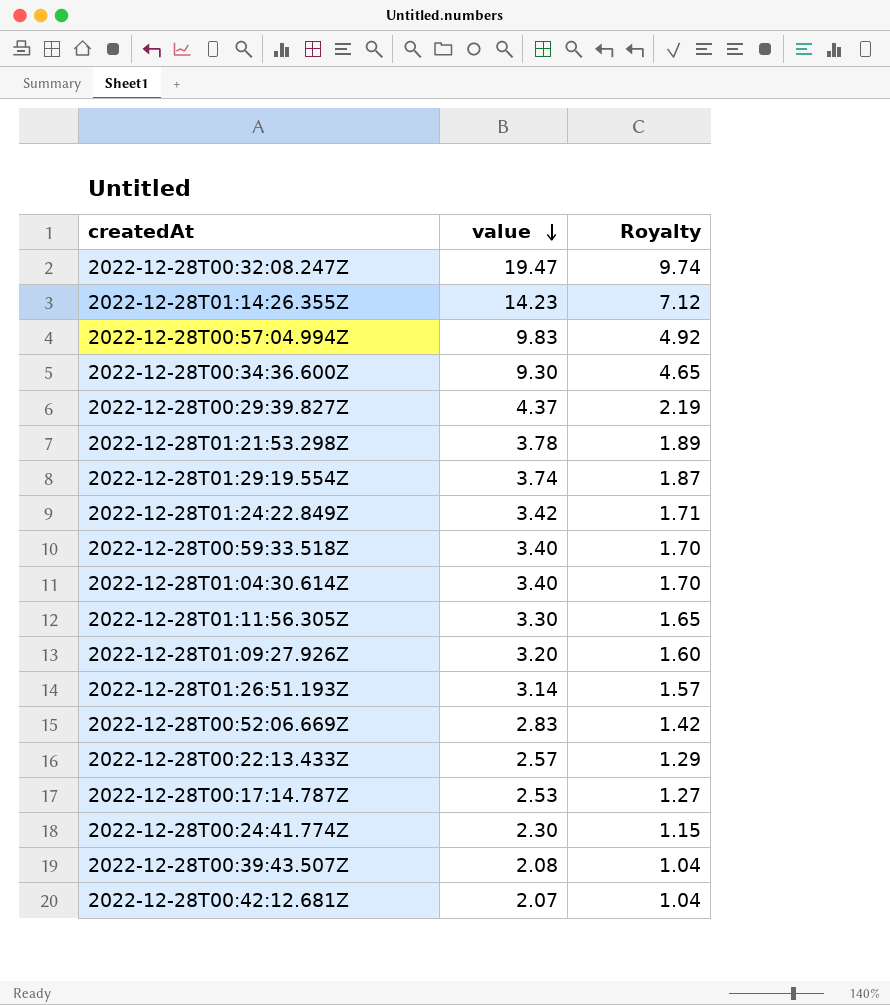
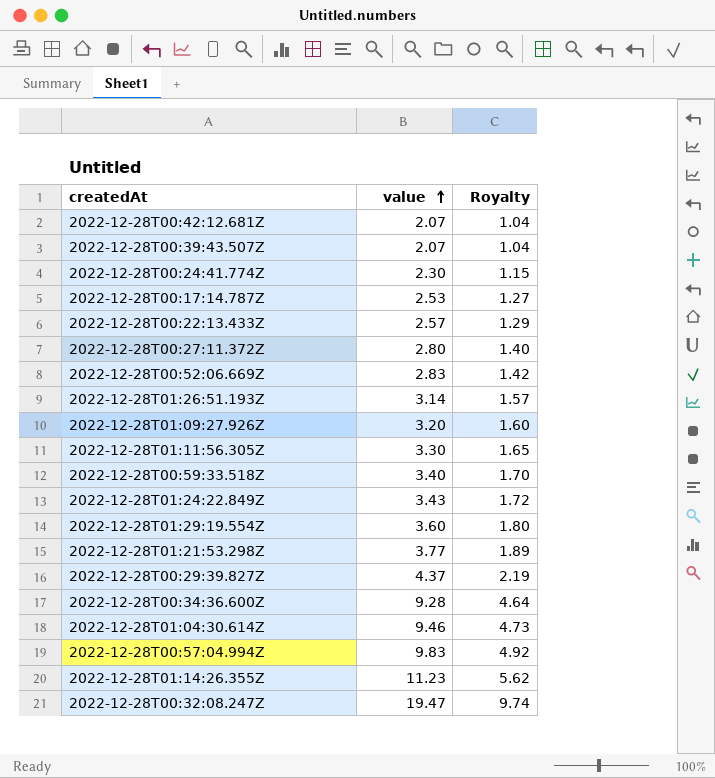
row order: value descending -> value ascending
2022-12-28T00:39:43.507Z | value: 2.08 -> 2.07
row 2022-12-28T00:27:11.372Z: none -> 2.80 | 1.40
2022-12-28T01:24:22.849Z | value: 3.42 -> 3.43
2022-12-28T01:24:22.849Z | Royalty: 1.71 -> 1.72
2022-12-28T01:29:19.554Z | value: 3.74 -> 3.60
2022-12-28T01:29:19.554Z | Royalty: 1.87 -> 1.80
2022-12-28T01:21:53.298Z | value: 3.78 -> 3.77
2022-12-28T00:34:36.600Z | value: 9.30 -> 9.28
2022-12-28T00:34:36.600Z | Royalty: 4.65 -> 4.64
2022-12-28T01:04:30.614Z | value: 3.40 -> 9.46
2022-12-28T01:04:30.614Z | Royalty: 1.70 -> 4.73
2022-12-28T01:14:26.355Z | value: 14.23 -> 11.23
2022-12-28T01:14:26.355Z | Royalty: 7.12 -> 5.62

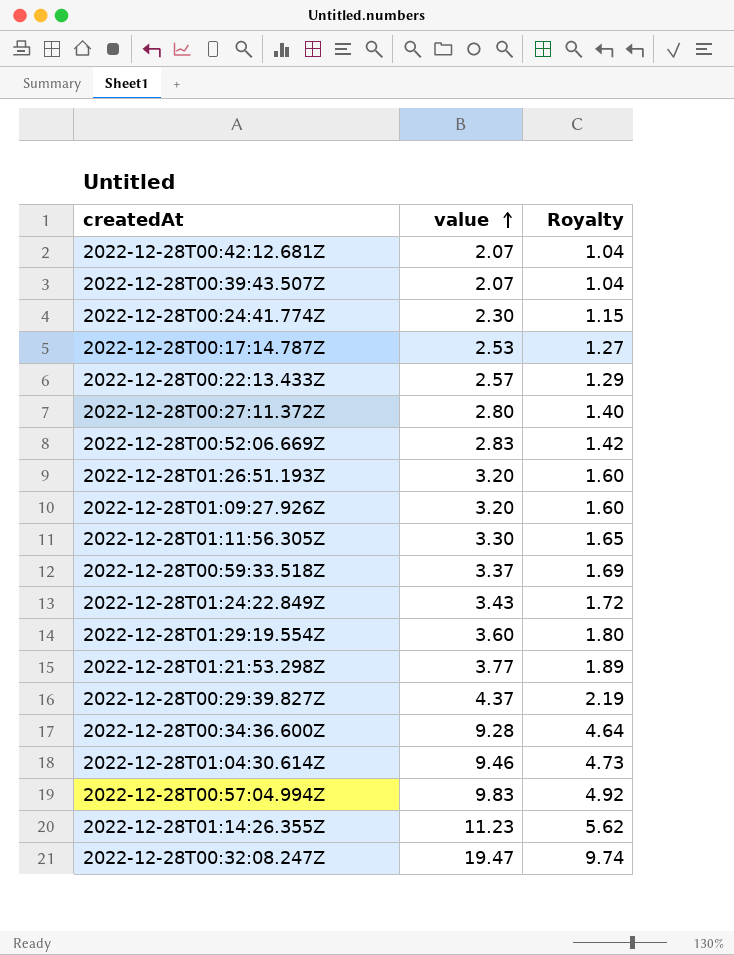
2022-12-28T01:26:51.193Z | value: 3.14 -> 3.20
2022-12-28T01:26:51.193Z | Royalty: 1.57 -> 1.60
2022-12-28T00:59:33.518Z | value: 3.40 -> 3.37
2022-12-28T00:59:33.518Z | Royalty: 1.70 -> 1.69

